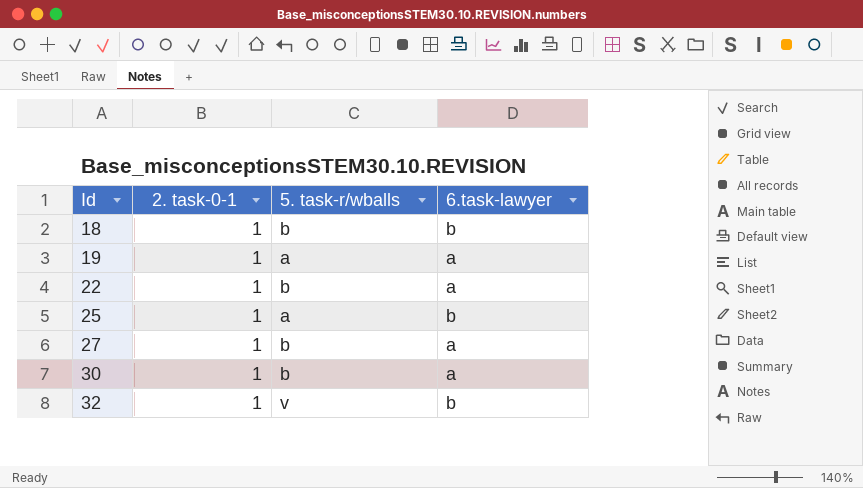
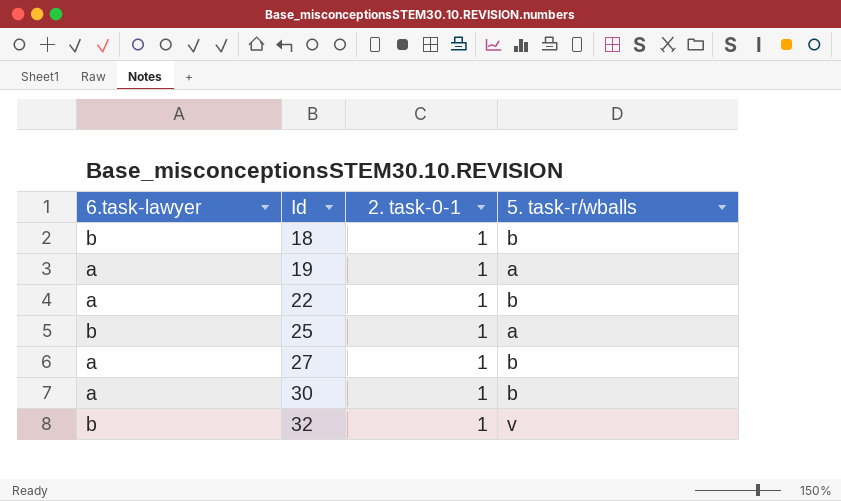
column 6.task-lawyer | position: 4 -> 1

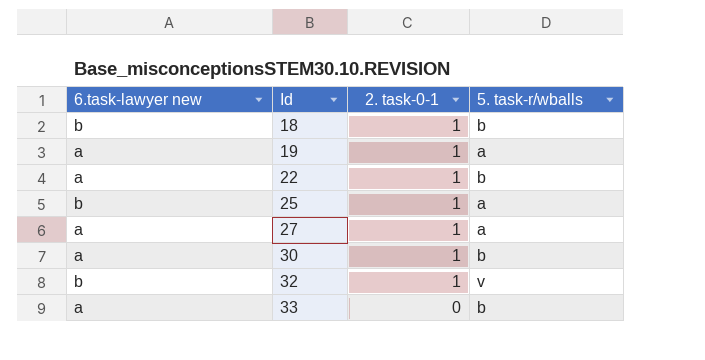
column name: 6.task-lawyer -> 6.task-lawyer new
27 | 5. task-r/wballs: b -> a
row 33: none -> a | 0 | b

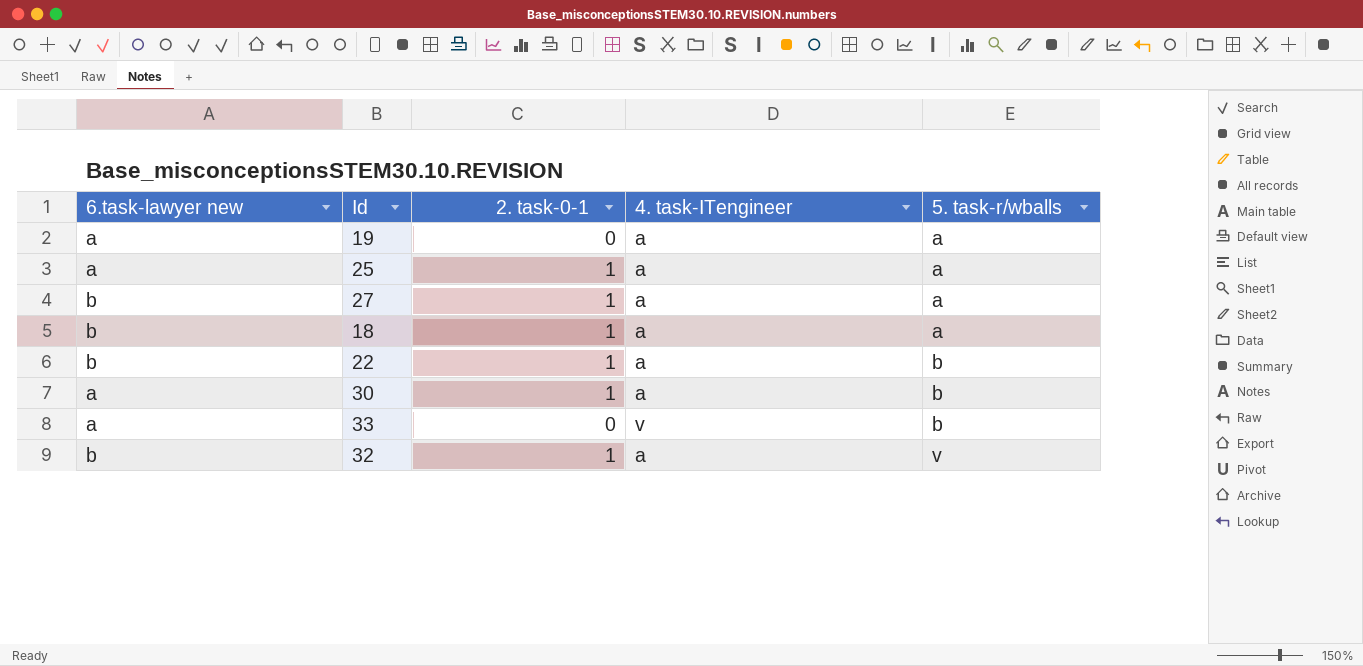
row order: Id ascending -> 5. task-r/wballs ascending
column 4. task-ITengineer | position: none -> 4
19 | 2. task-0-1: 1 -> 0
25 | 6.task-lawyer new: b -> a
27 | 6.task-lawyer new: a -> b
18 | 5. task-r/wballs: b -> a
22 | 6.task-lawyer new: a -> b

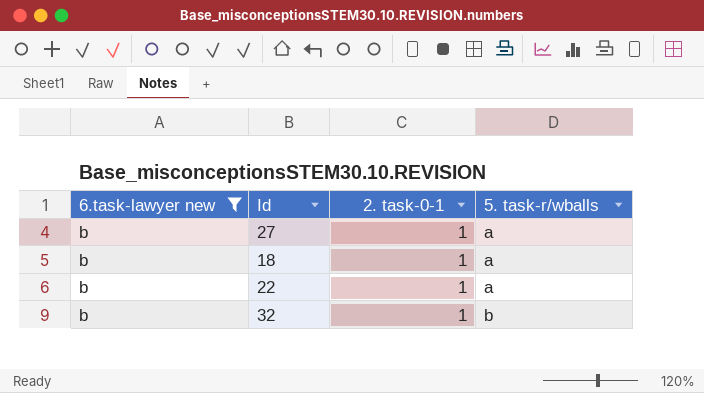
filter: none -> 6.task-lawyer new = b
column 4. task-ITengineer | position: 4 -> none
22 | 5. task-r/wballs: b -> a
32 | 5. task-r/wballs: v -> b

